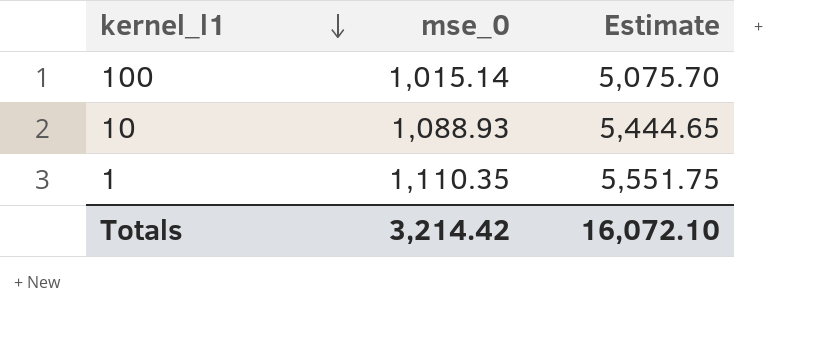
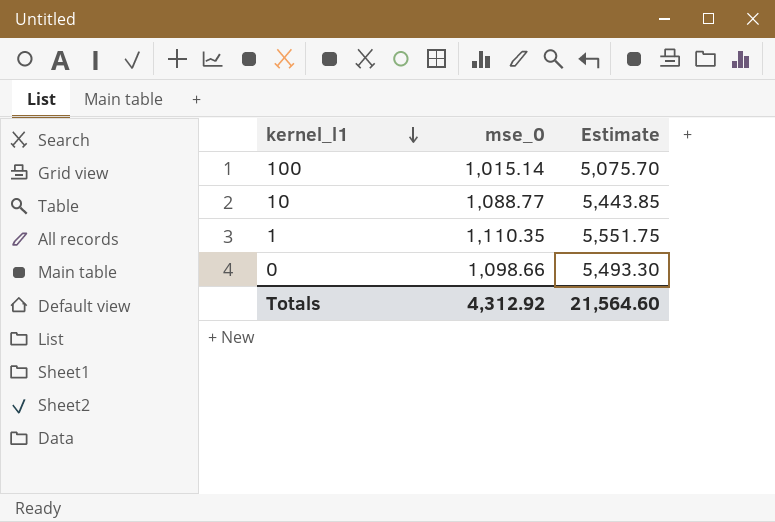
10 | mse_0: 1,088.93 -> 1,088.77
10 | Estimate: 5,444.65 -> 5,443.85
row 0: none -> 1,098.66 | 5,493.30
Totals | mse_0: 3,214.42 -> 4,312.92
Totals | Estimate: 16,072.10 -> 21,564.60

